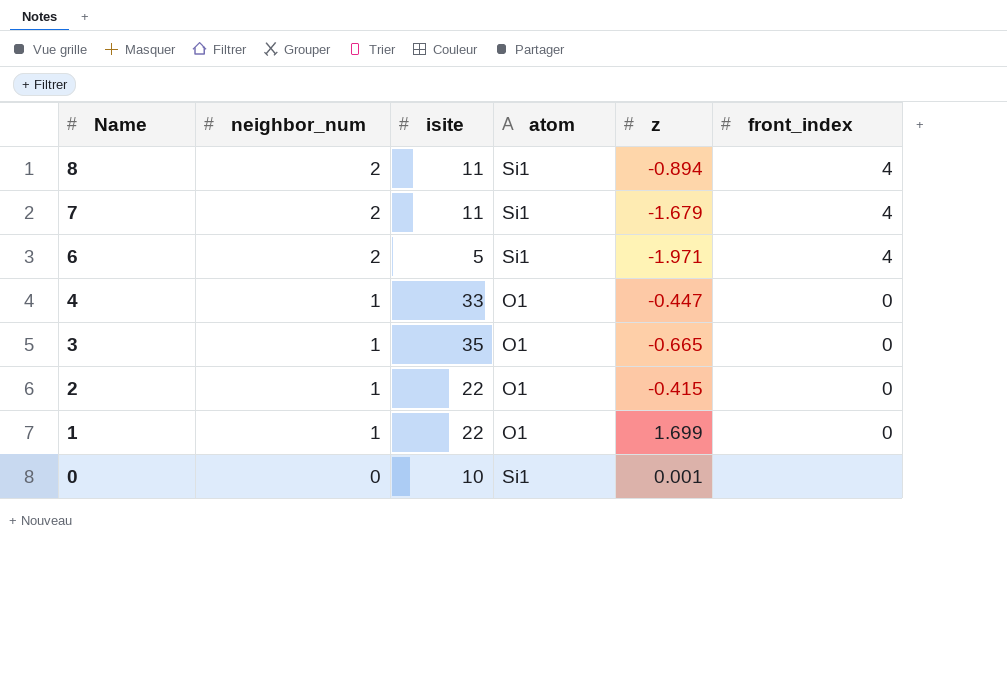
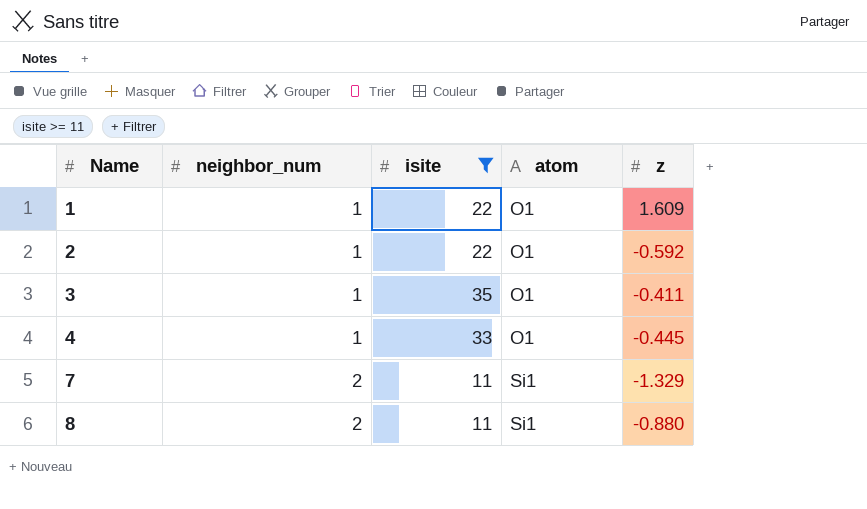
filter: none -> isite >= 11
row order: Name descending -> Name ascending
column front_index | position: 6 -> none
1 | z: 1.699 -> 1.609
2 | z: -0.415 -> -0.592
3 | z: -0.665 -> -0.411
4 | z: -0.447 -> -0.445
7 | z: -1.679 -> -1.329
8 | z: -0.894 -> -0.880

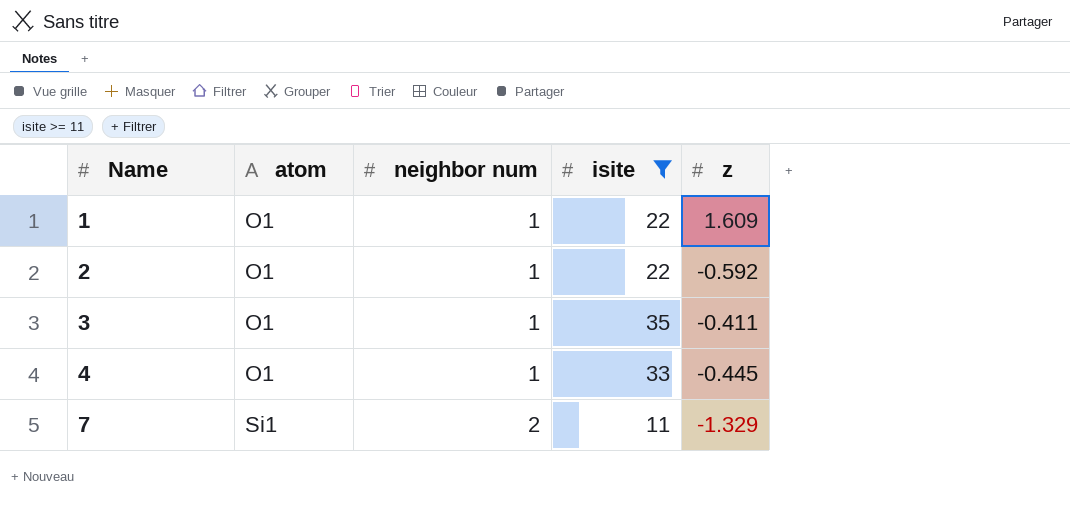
column atom | position: 4 -> 2
column name: neighbor_num -> neighbor num
row 8: 2 | 11 | Si1 | -0.880 -> none

